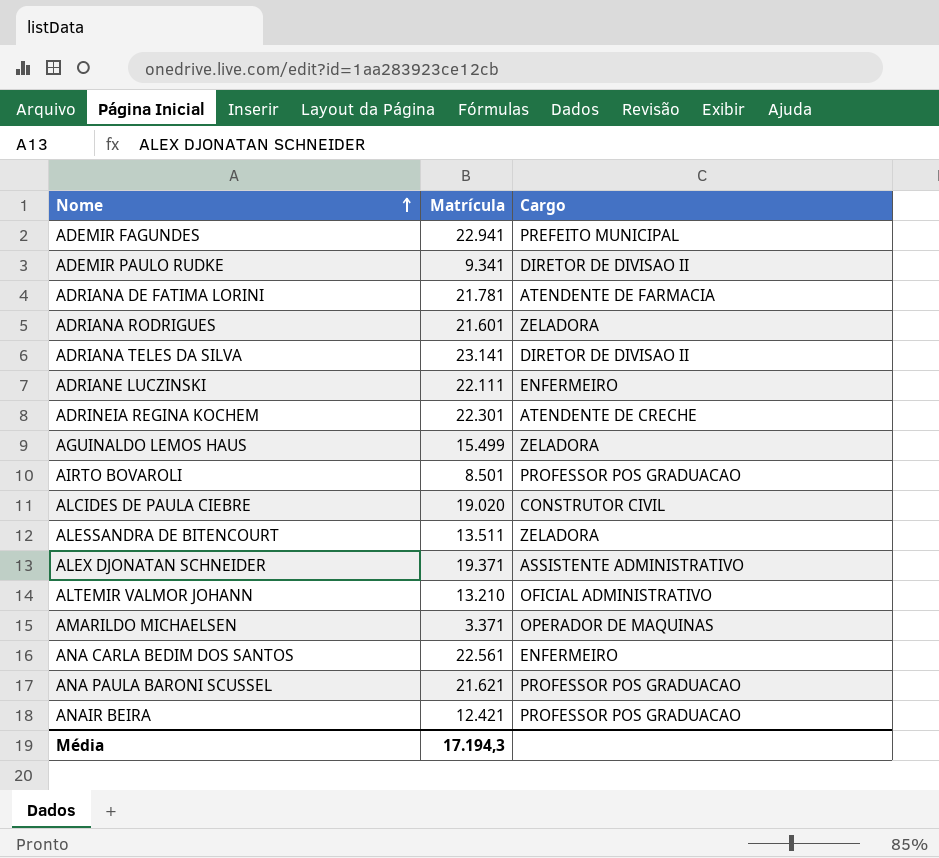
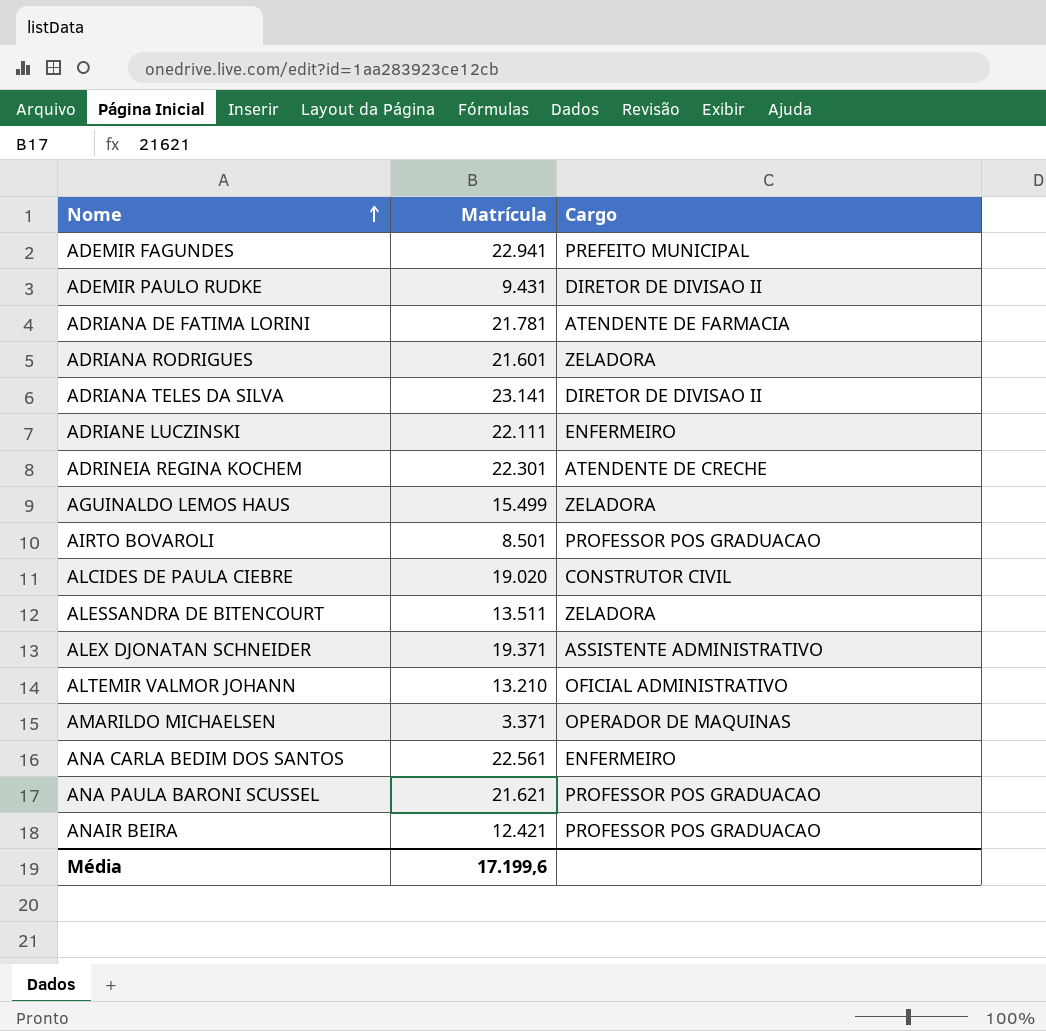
ADEMIR PAULO RUDKE | Matrícula: 9.341 -> 9.431
Média | Matrícula: 17.194,3 -> 17.199,6

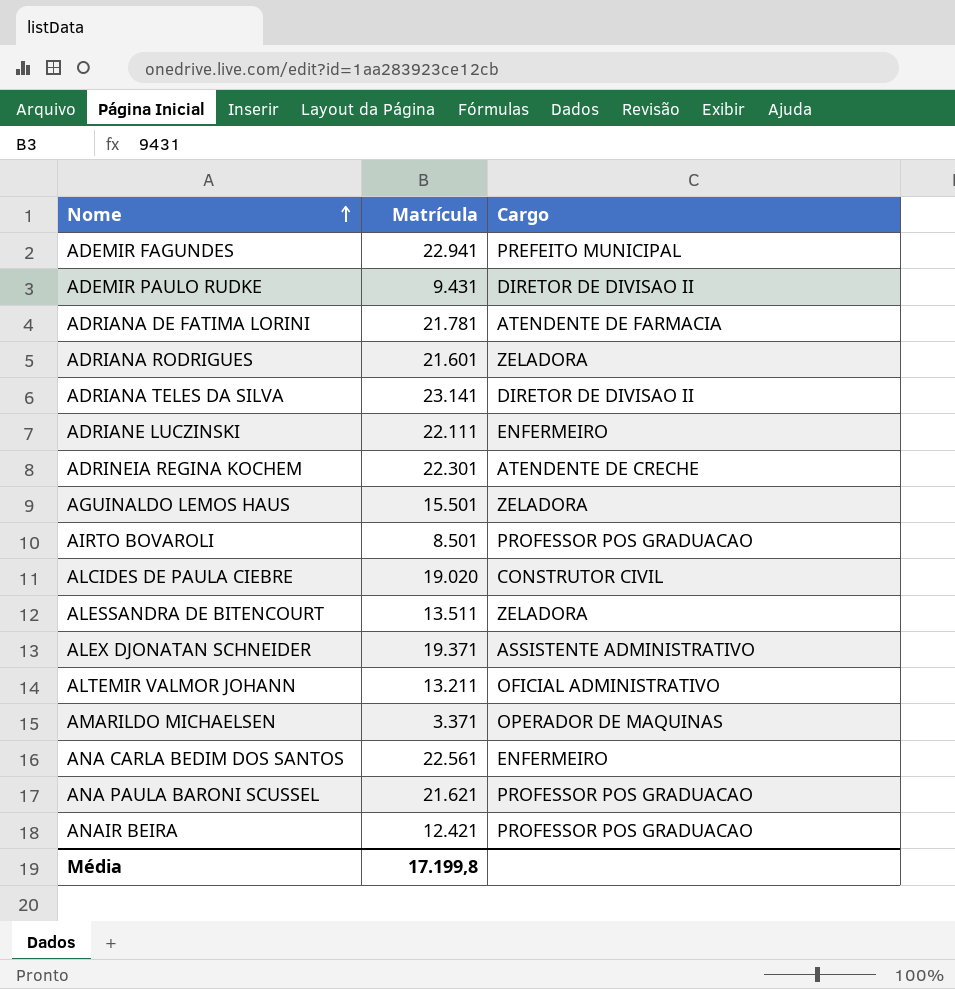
AGUINALDO LEMOS HAUS | Matrícula: 15.499 -> 15.501
ALTEMIR VALMOR JOHANN | Matrícula: 13.210 -> 13.211
Média | Matrícula: 17.199,6 -> 17.199,8

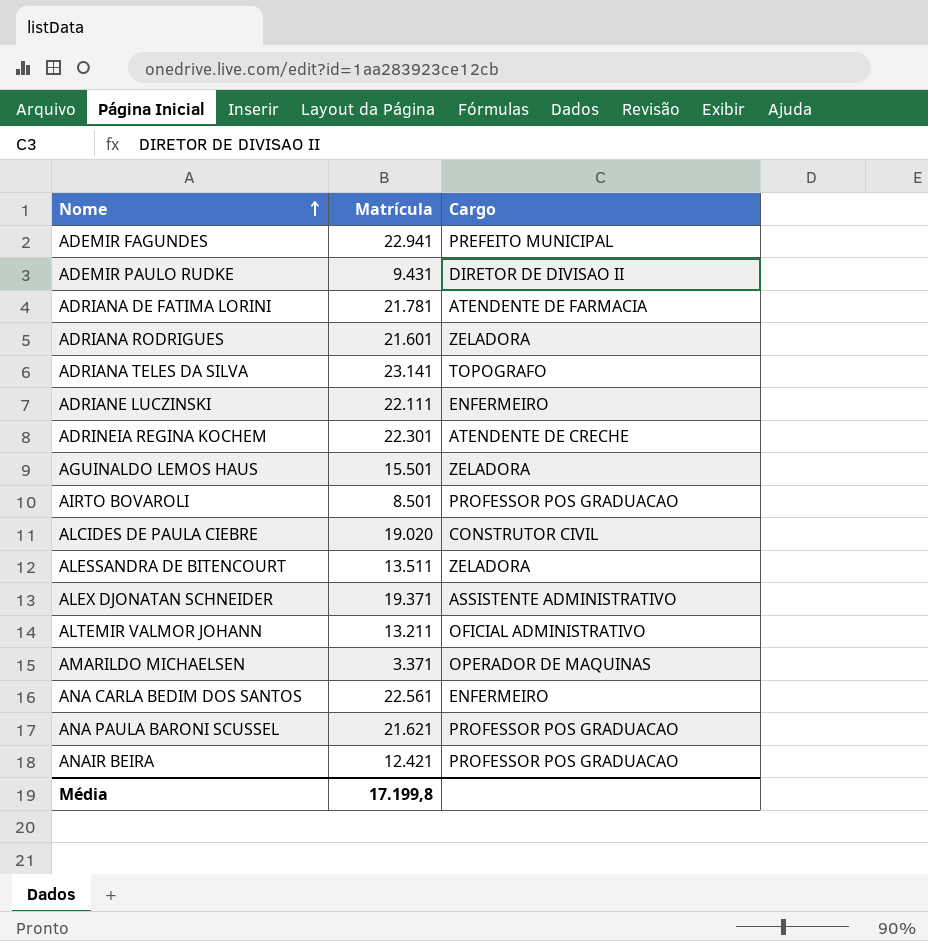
ADRIANA TELES DA SILVA | Cargo: DIRETOR DE DIVISAO II -> TOPOGRAFO

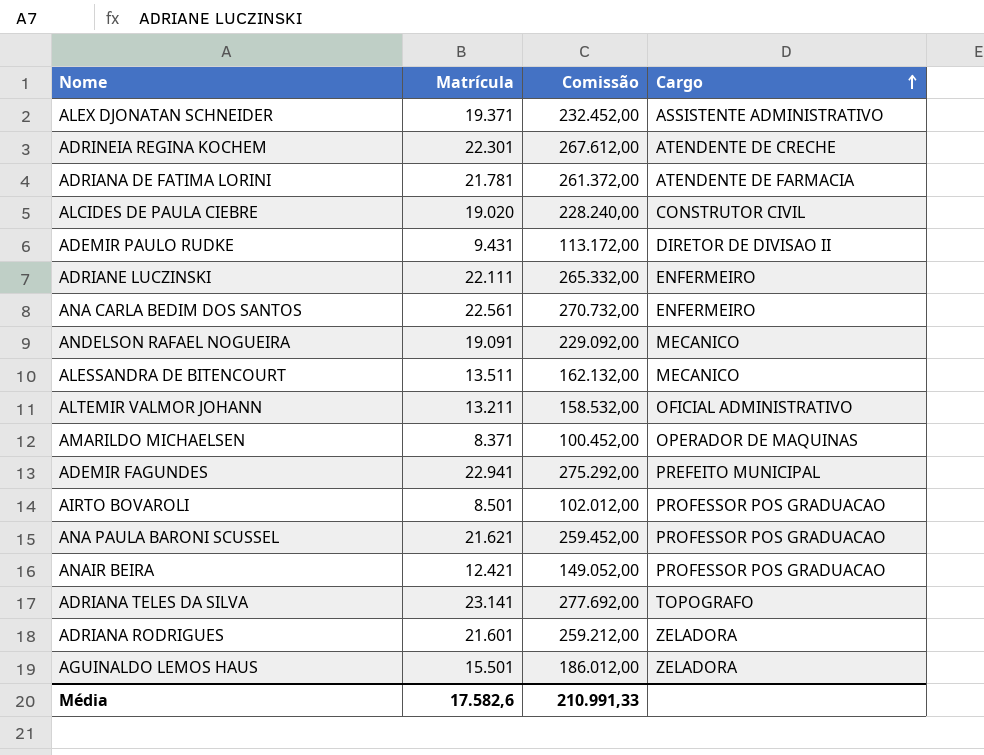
row order: Nome ascending -> Cargo ascending
column Comissão | formula: none -> [Matrícula] * 12
row ANDELSON RAFAEL NOGUEIRA: none -> 19.091 | 229.092,00 | MECANICO
ALESSANDRA DE BITENCOURT | Cargo: ZELADORA -> MECANICO
AMARILDO MICHAELSEN | Matrícula: 3.371 -> 8.371
Média | Matrícula: 17.199,8 -> 17.582,6

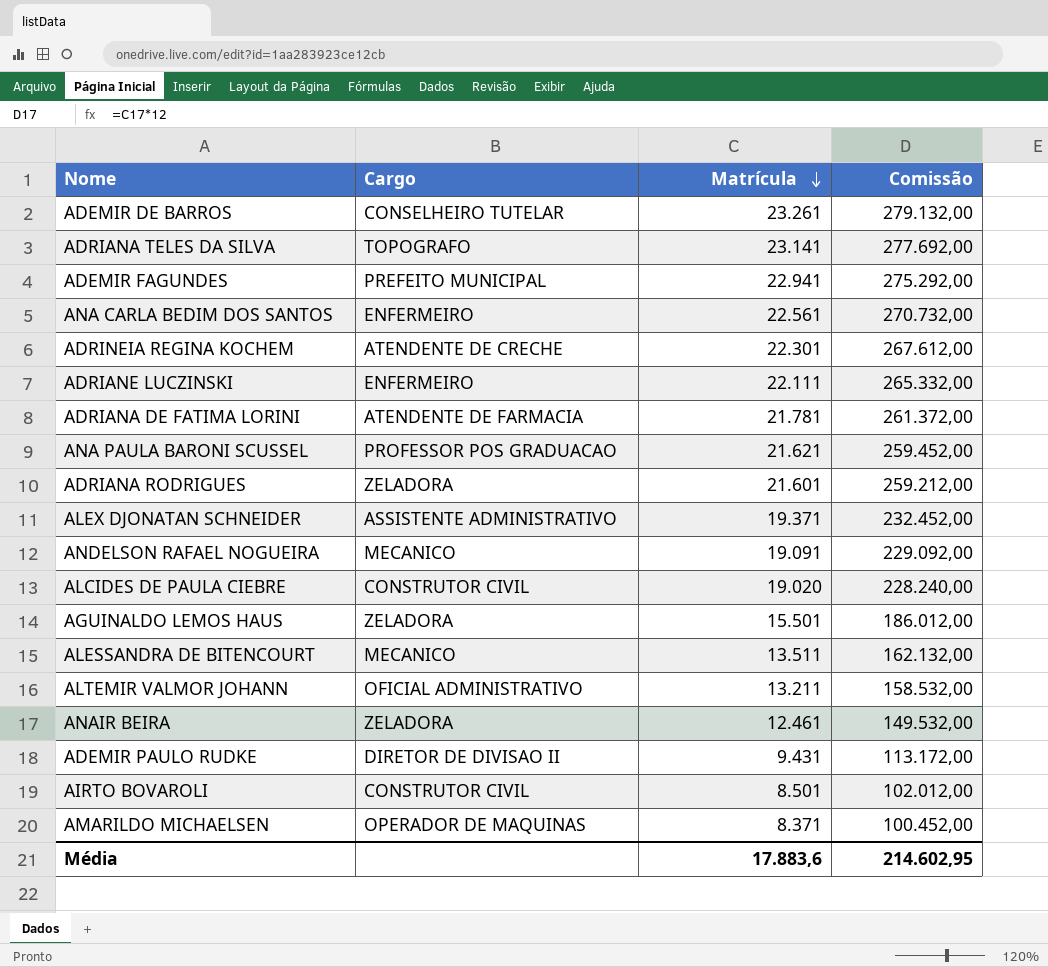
row order: Cargo ascending -> Matrícula descending
column Cargo | position: 4 -> 2
row ADEMIR DE BARROS: none -> CONSELHEIRO TUTELAR | 23.261 | 279.132,00
ANAIR BEIRA | Cargo: PROFESSOR POS GRADUACAO -> ZELADORA
ANAIR BEIRA | Matrícula: 12.421 -> 12.461
ANAIR BEIRA | Comissão: 149.052,00 -> 149.532,00
AIRTO BOVAROLI | Cargo: PROFESSOR POS GRADUACAO -> CONSTRUTOR CIVIL
Média | Matrícula: 17.582,6 -> 17.883,6
Média | Comissão: 210.991,33 -> 214.602,95

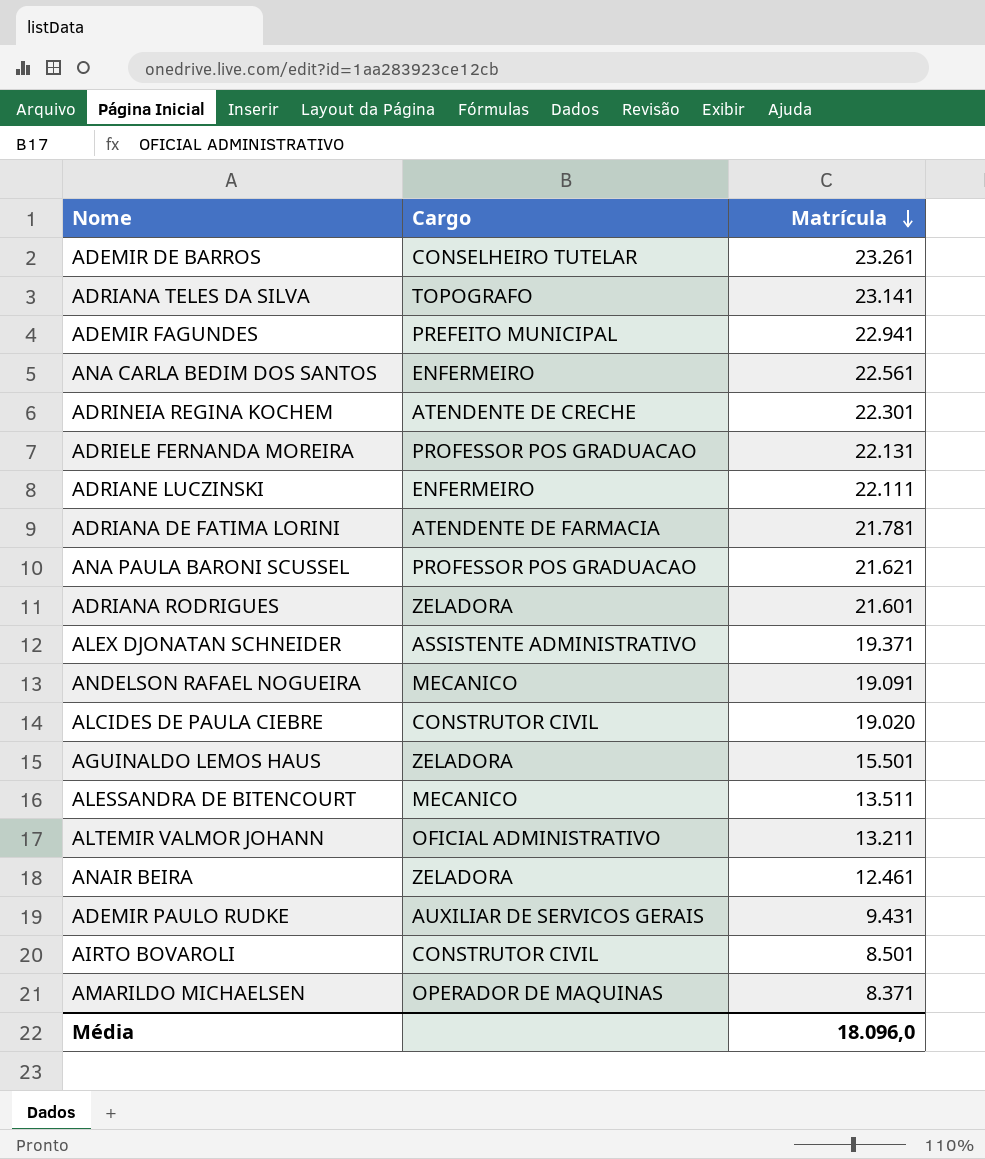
column Comissão | formula: [Matrícula] * 12 -> none
row ADRIELE FERNANDA MOREIRA: none -> PROFESSOR POS GRADUACAO | 22.131
ADEMIR PAULO RUDKE | Cargo: DIRETOR DE DIVISAO II -> AUXILIAR DE SERVICOS GERAIS
Média | Matrícula: 17.883,6 -> 18.096,0

